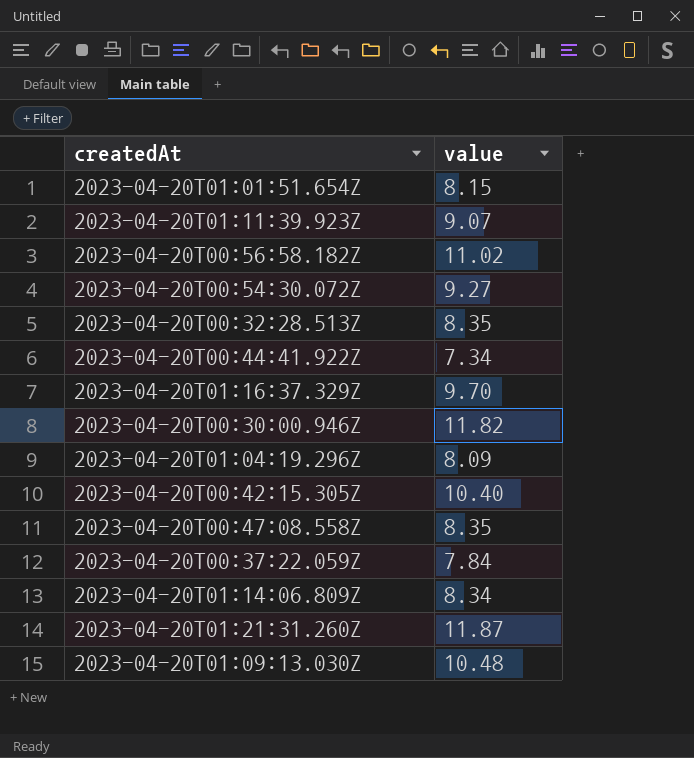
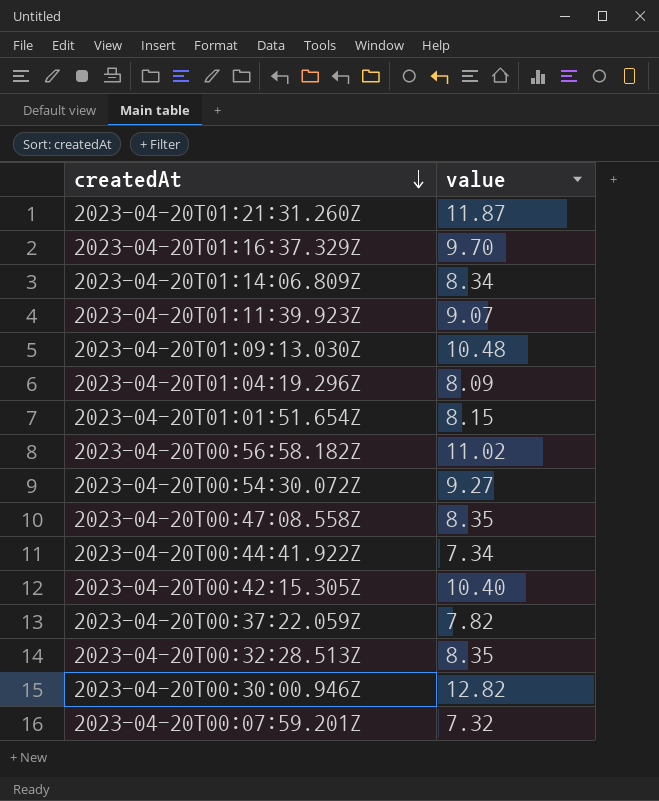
row order: none -> createdAt descending
2023-04-20T00:37:22.059Z | value: 7.84 -> 7.82
2023-04-20T00:30:00.946Z | value: 11.82 -> 12.82
row 2023-04-20T00:07:59.201Z: none -> 7.32

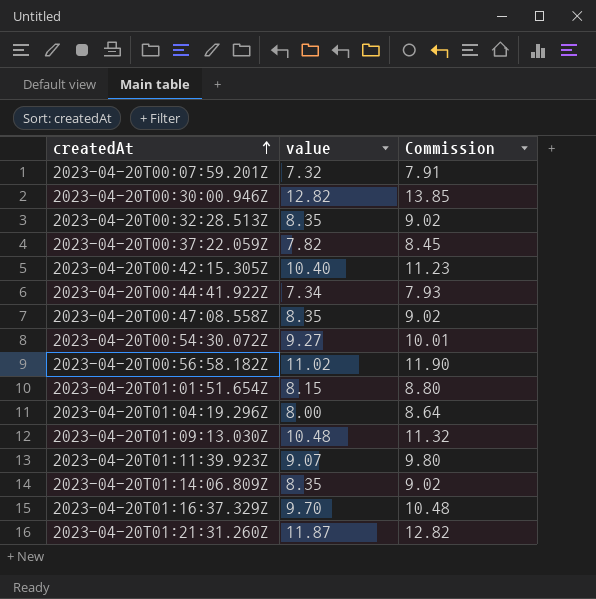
row order: createdAt descending -> createdAt ascending
column Commission | formula: none -> [value] * 1.08
2023-04-20T01:04:19.296Z | value: 8.09 -> 8.00
2023-04-20T01:14:06.809Z | value: 8.34 -> 8.35

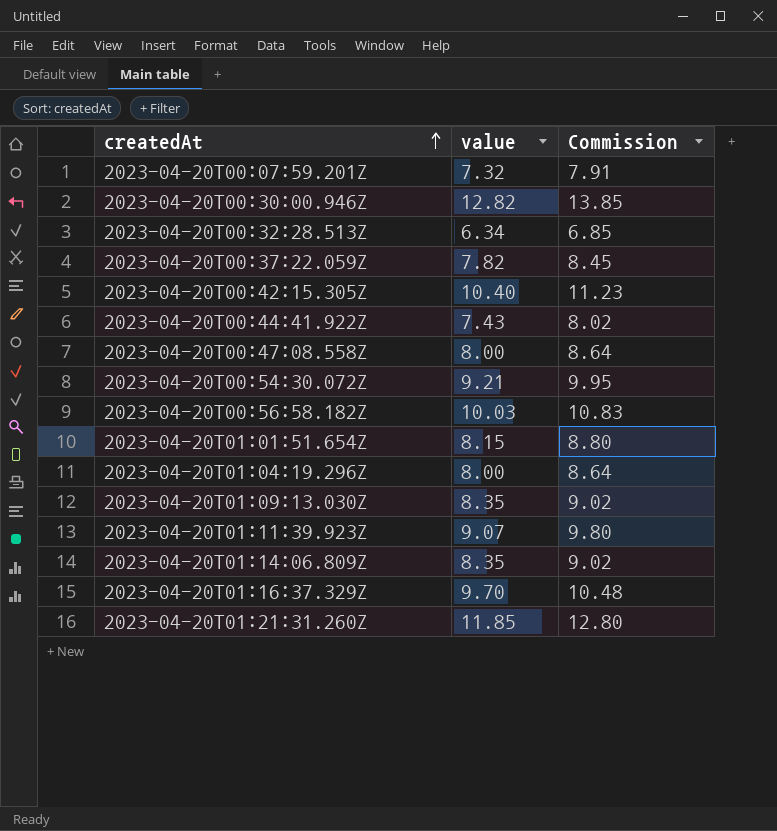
2023-04-20T00:32:28.513Z | value: 8.35 -> 6.34
2023-04-20T00:32:28.513Z | Commission: 9.02 -> 6.85
2023-04-20T00:44:41.922Z | value: 7.34 -> 7.43
2023-04-20T00:44:41.922Z | Commission: 7.93 -> 8.02
2023-04-20T00:47:08.558Z | value: 8.35 -> 8.00
2023-04-20T00:47:08.558Z | Commission: 9.02 -> 8.64
2023-04-20T00:54:30.072Z | value: 9.27 -> 9.21
2023-04-20T00:54:30.072Z | Commission: 10.01 -> 9.95
2023-04-20T00:56:58.182Z | value: 11.02 -> 10.03
2023-04-20T00:56:58.182Z | Commission: 11.90 -> 10.83
2023-04-20T01:09:13.030Z | value: 10.48 -> 8.35
2023-04-20T01:09:13.030Z | Commission: 11.32 -> 9.02
2023-04-20T01:21:31.260Z | value: 11.87 -> 11.85
2023-04-20T01:21:31.260Z | Commission: 12.82 -> 12.80

